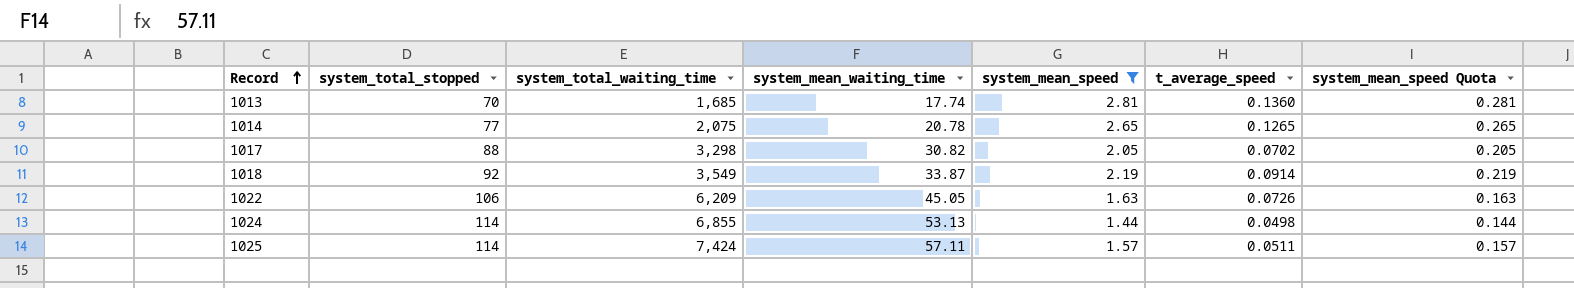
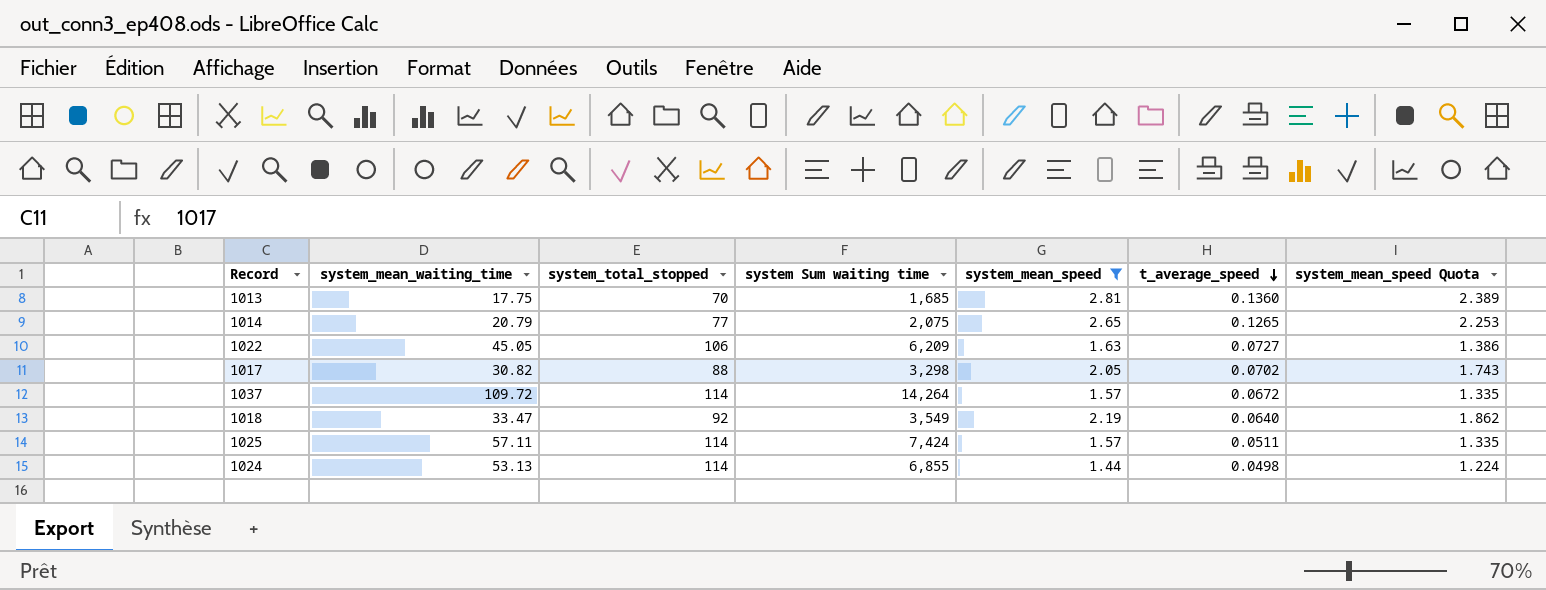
row order: Record ascending -> t_average_speed descending
column system_mean_waiting_time | position: 4 -> 2
column name: system_total_waiting_time -> system Sum waiting time
column system_mean_speed Quota | formula: [system_mean_speed] * 0.1 -> [system_mean_speed] * 0.85
1013 | system_mean_waiting_time: 17.74 -> 17.75
1014 | system_mean_waiting_time: 20.78 -> 20.79
1022 | t_average_speed: 0.0726 -> 0.0727
row 1037: none -> 109.72 | 114 | 14,264 | 1.57 | 0.0672 | 1.335
1018 | system_mean_waiting_time: 33.87 -> 33.47
1018 | t_average_speed: 0.0914 -> 0.0640

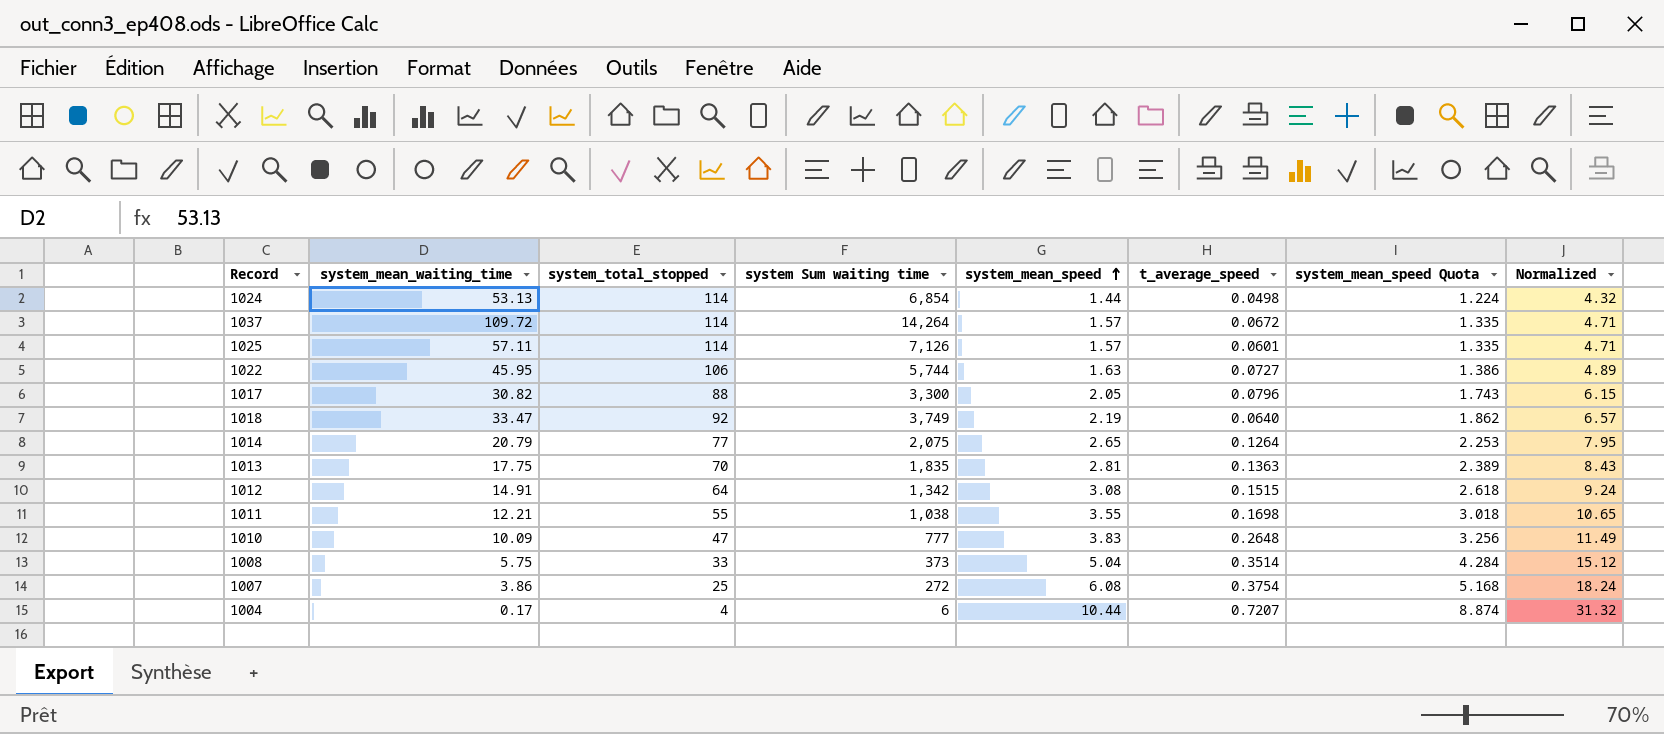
filter: system_mean_speed <= 2.81 -> none
row order: t_average_speed descending -> system_mean_speed ascending
column Normalized | formula: none -> [system_mean_speed] * 3
1024 | system Sum waiting time: 6,855 -> 6,854
1025 | system Sum waiting time: 7,424 -> 7,126
1025 | t_average_speed: 0.0511 -> 0.0601
1022 | system_mean_waiting_time: 45.05 -> 45.95
1022 | system Sum waiting time: 6,209 -> 5,744
1017 | system Sum waiting time: 3,298 -> 3,300
1017 | t_average_speed: 0.0702 -> 0.0796
1018 | system Sum waiting time: 3,549 -> 3,749
1014 | t_average_speed: 0.1265 -> 0.1264
1013 | system Sum waiting time: 1,685 -> 1,835
1013 | t_average_speed: 0.1360 -> 0.1363

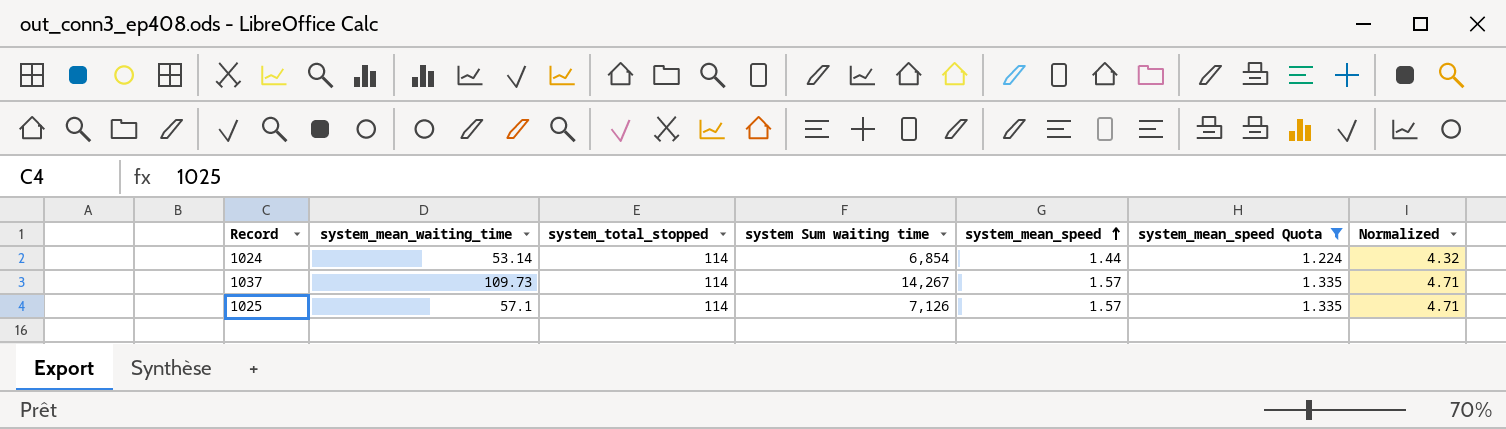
filter: none -> system_mean_speed Quota <= 1.335
column t_average_speed | position: 6 -> none
1024 | system_mean_waiting_time: 53.13 -> 53.14
1037 | system_mean_waiting_time: 109.72 -> 109.73
1037 | system Sum waiting time: 14,264 -> 14,267
1025 | system_mean_waiting_time: 57.11 -> 57.1

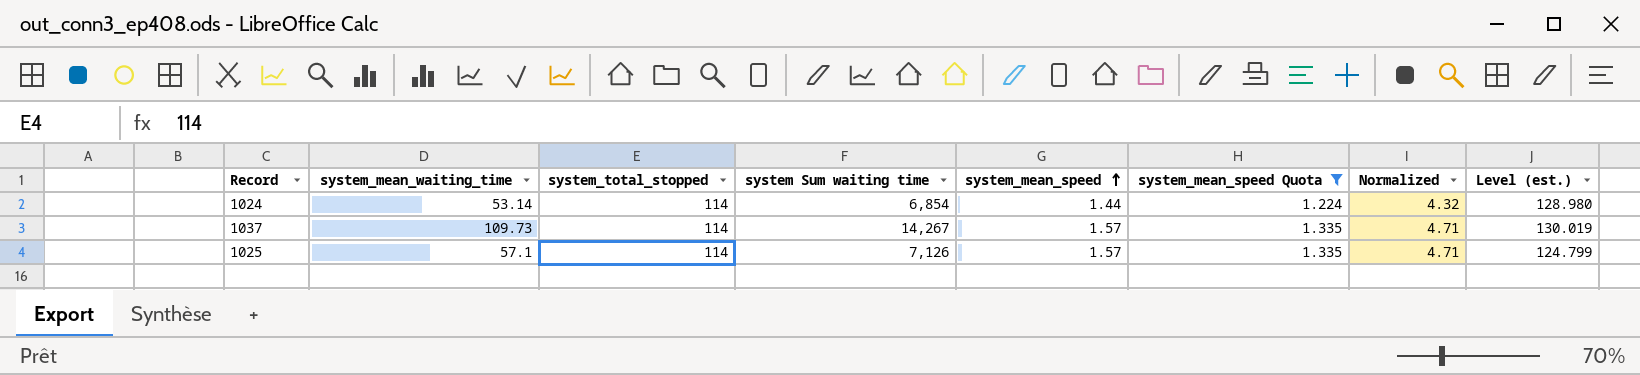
column Level (est.) | formula: none -> [system Sum waiting time] / [system_mean_waiting_time]

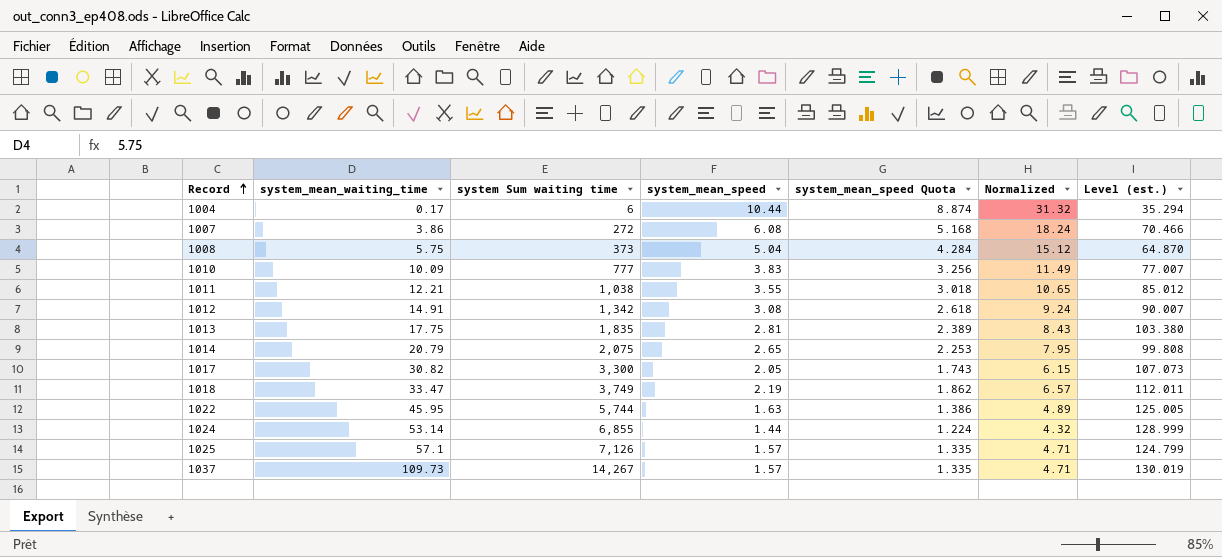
filter: system_mean_speed Quota <= 1.335 -> none
row order: system_mean_speed ascending -> Record ascending
column system_total_stopped | position: 3 -> none
1024 | system Sum waiting time: 6,854 -> 6,855
1024 | Level (est.): 128.980 -> 128.999

